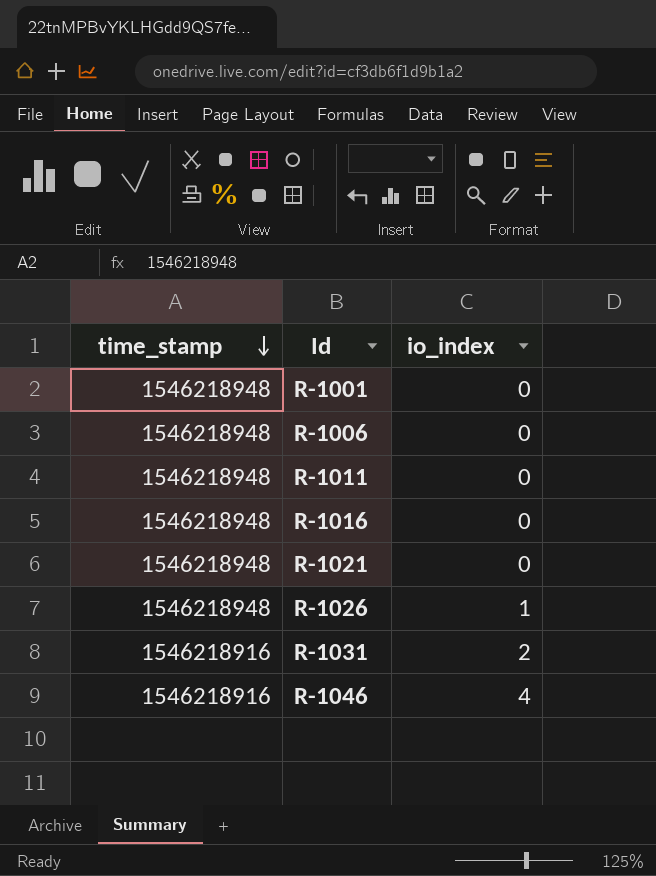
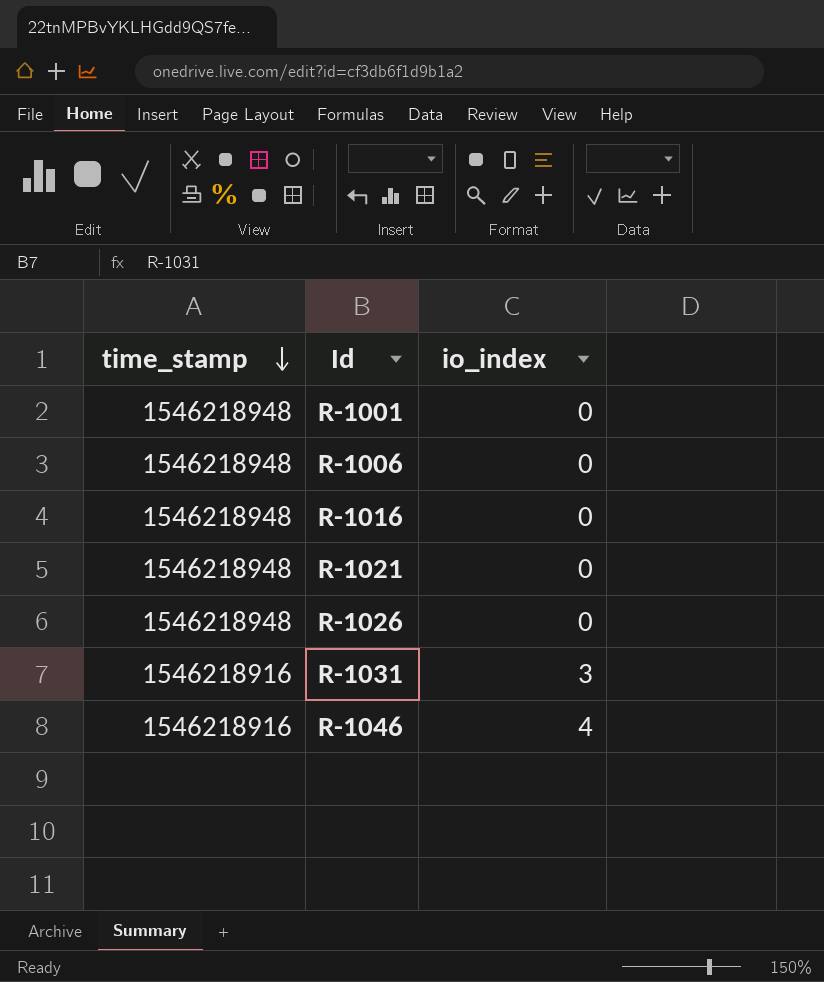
row R-1011: 1546218948 | 0 -> none
R-1026 | io_index: 1 -> 0
R-1031 | io_index: 2 -> 3

